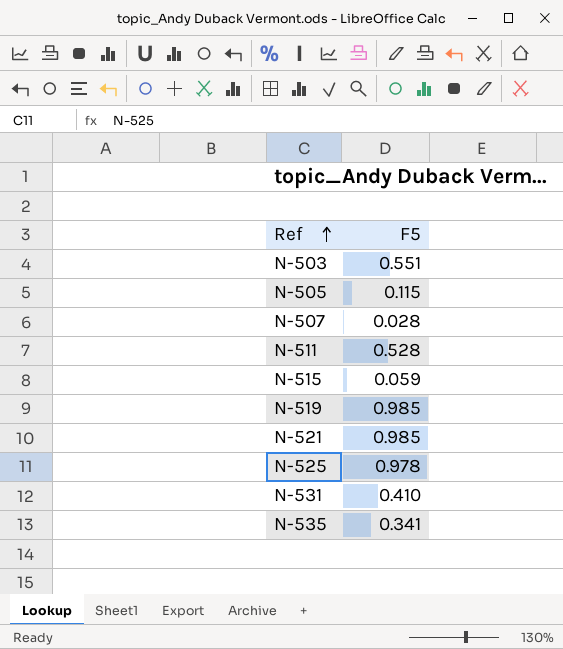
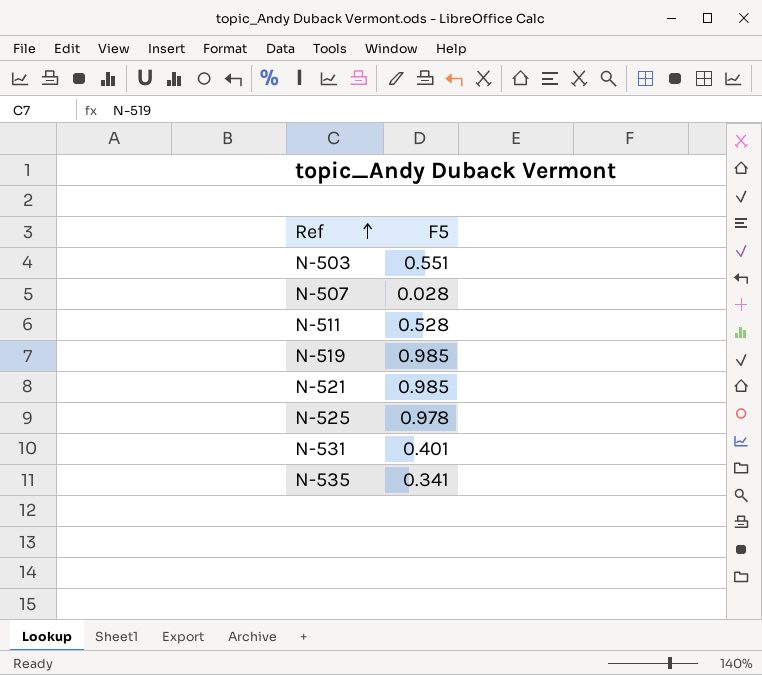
row N-505: 0.115 -> none
row N-515: 0.059 -> none
N-531 | F5: 0.410 -> 0.401

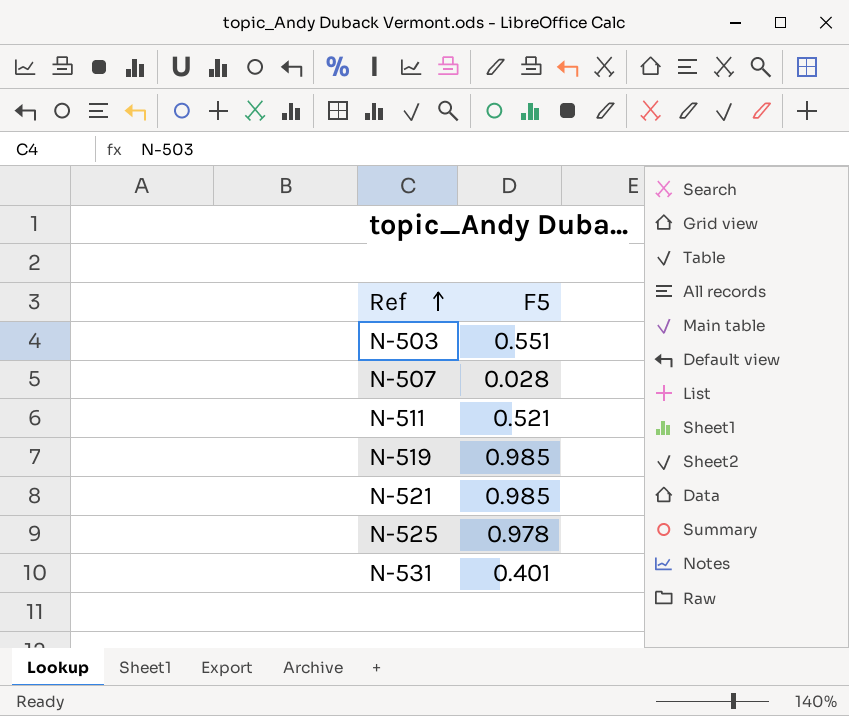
row N-535: 0.341 -> none
N-511 | F5: 0.528 -> 0.521

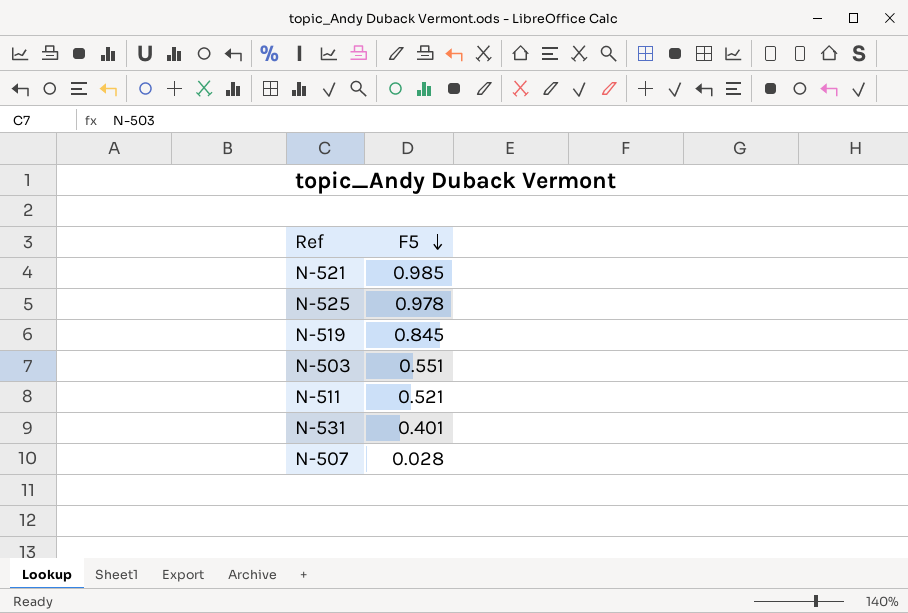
row order: Ref ascending -> F5 descending
N-519 | F5: 0.985 -> 0.845

